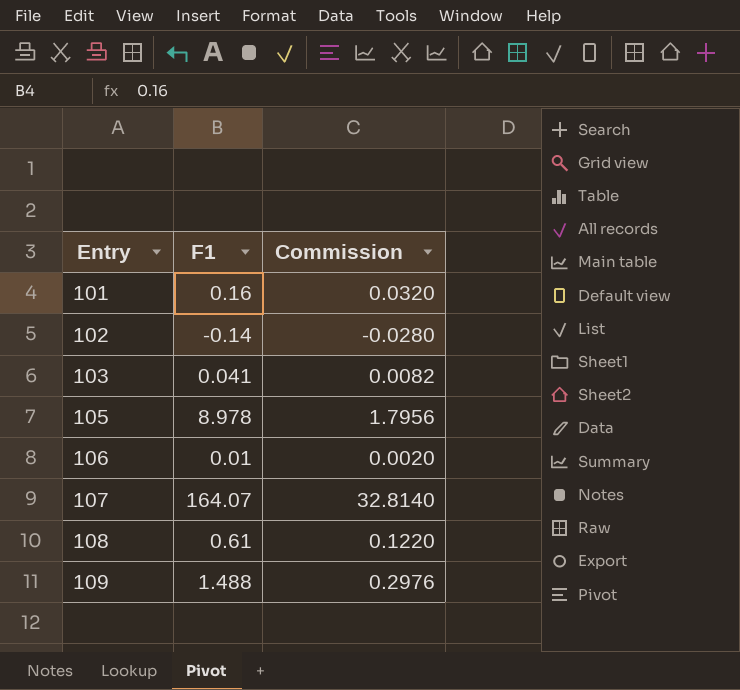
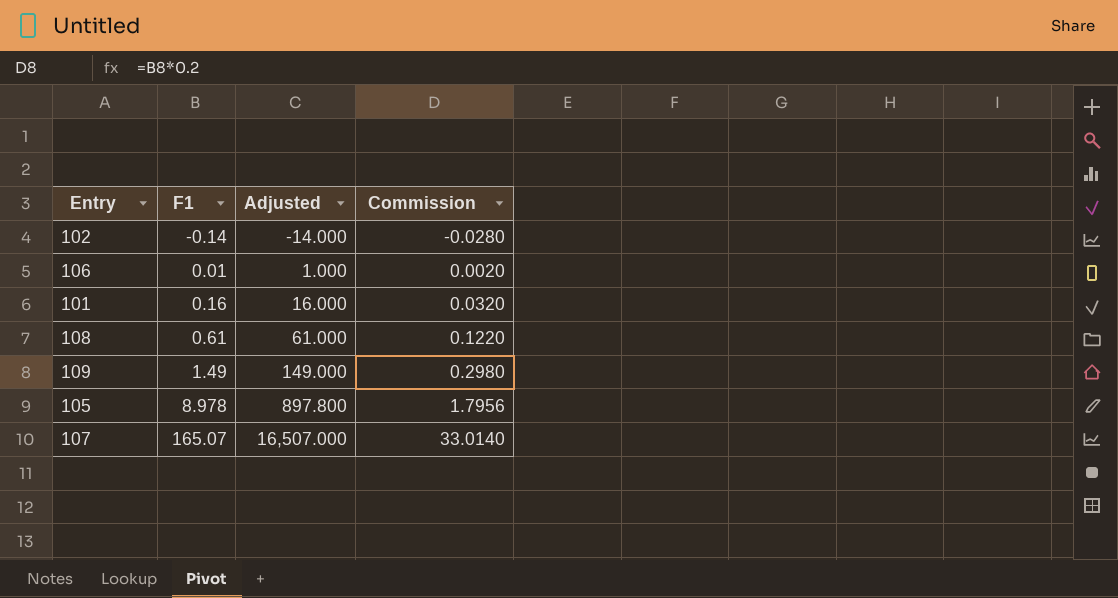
row order: Entry ascending -> F1 ascending
column Adjusted | formula: none -> [F1] * 100
row 103: 0.041 | 0.0082 -> none
109 | F1: 1.488 -> 1.49
109 | Commission: 0.2976 -> 0.2980
107 | F1: 164.07 -> 165.07
107 | Commission: 32.8140 -> 33.0140

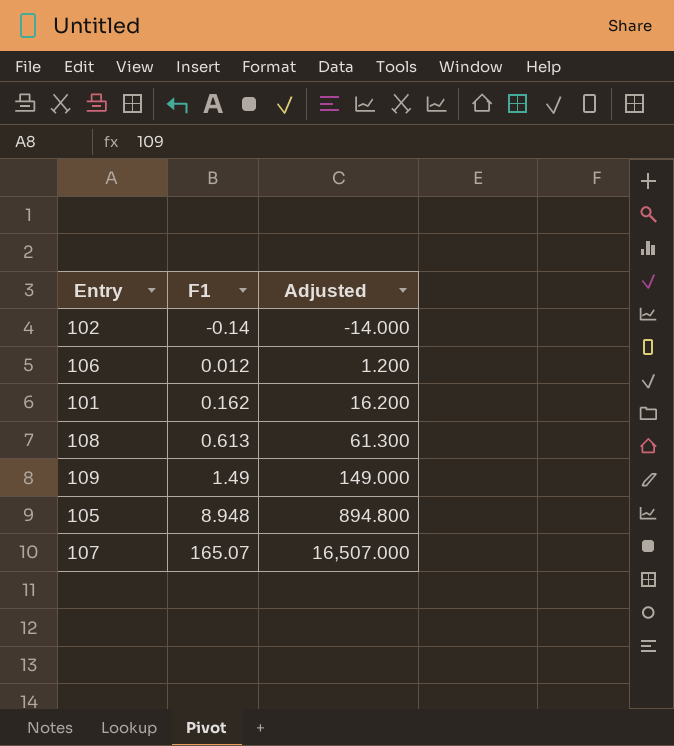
column Commission | formula: [F1] * 0.2 -> none
106 | F1: 0.01 -> 0.012
106 | Adjusted: 1.000 -> 1.200
101 | F1: 0.16 -> 0.162
101 | Adjusted: 16.000 -> 16.200
108 | F1: 0.61 -> 0.613
108 | Adjusted: 61.000 -> 61.300
105 | F1: 8.978 -> 8.948
105 | Adjusted: 897.800 -> 894.800

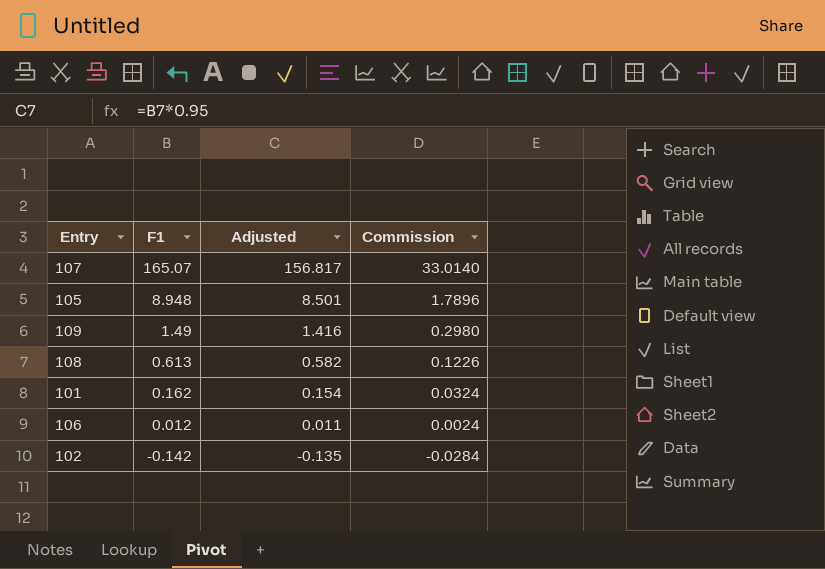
row order: F1 ascending -> F1 descending
column Adjusted | formula: [F1] * 100 -> [F1] * 0.95
column Commission | formula: none -> [F1] * 0.2
102 | F1: -0.14 -> -0.142

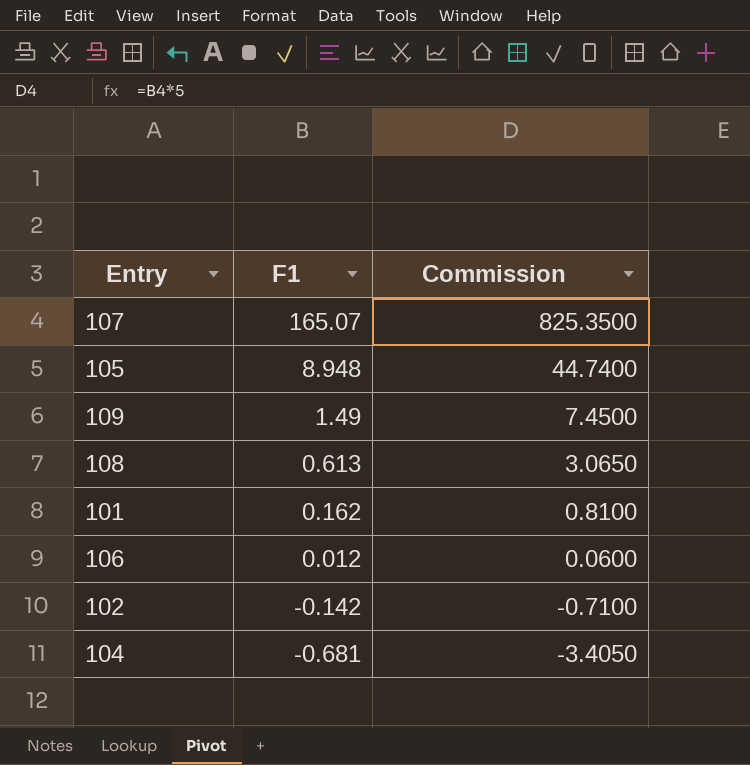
column Adjusted | formula: [F1] * 0.95 -> none
column Commission | formula: [F1] * 0.2 -> [F1] * 5
row 104: none -> -0.681 | -3.4050

